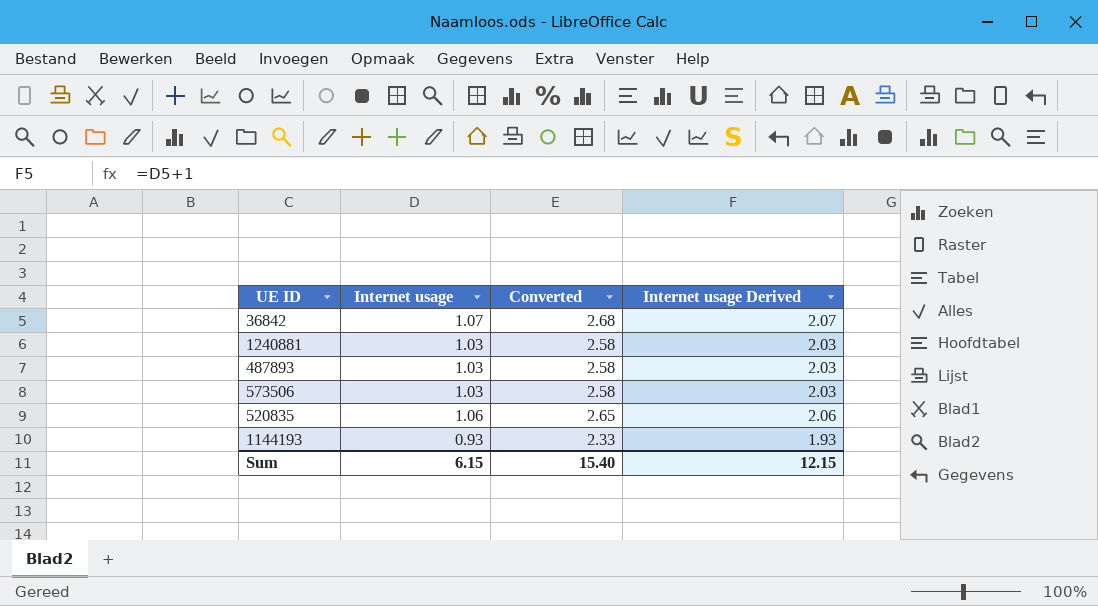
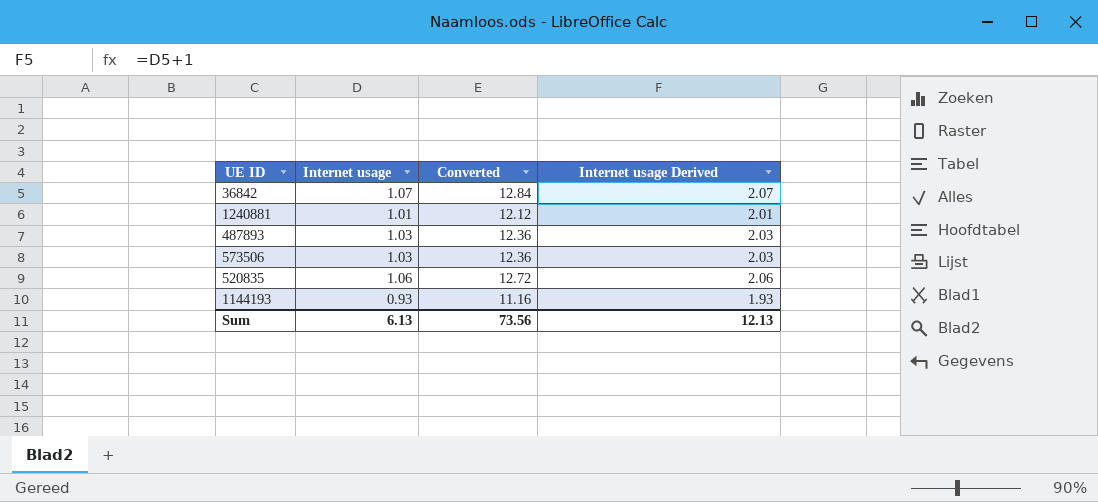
column Converted | formula: [Internet usage] * 2.5 -> [Internet usage] * 12
1240881 | Internet usage: 1.03 -> 1.01
1240881 | Internet usage Derived: 2.03 -> 2.01
Sum | Internet usage: 6.15 -> 6.13
Sum | Converted: 15.40 -> 73.56
Sum | Internet usage Derived: 12.15 -> 12.13

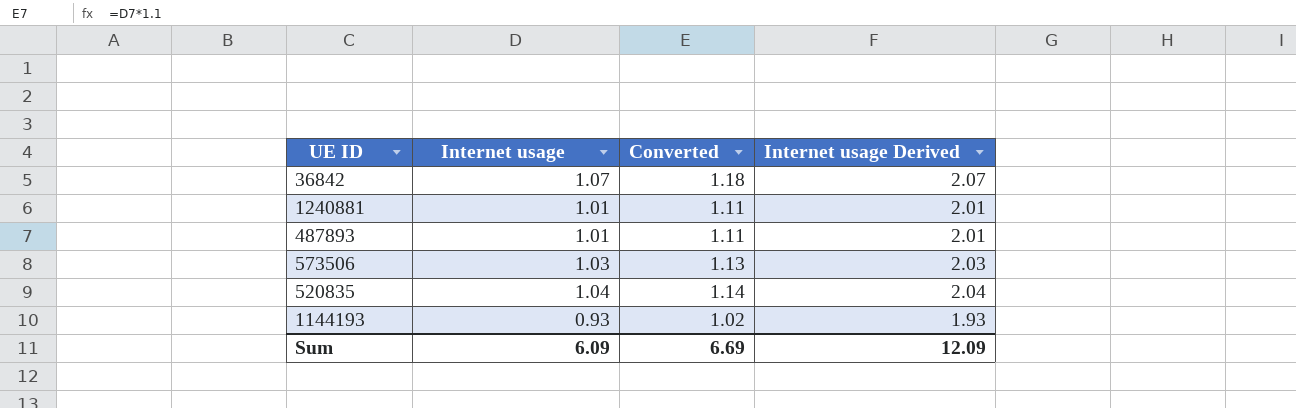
column Converted | formula: [Internet usage] * 12 -> [Internet usage] * 1.1
487893 | Internet usage: 1.03 -> 1.01
487893 | Internet usage Derived: 2.03 -> 2.01
520835 | Internet usage: 1.06 -> 1.04
520835 | Internet usage Derived: 2.06 -> 2.04
Sum | Internet usage: 6.13 -> 6.09
Sum | Converted: 73.56 -> 6.69
Sum | Internet usage Derived: 12.13 -> 12.09

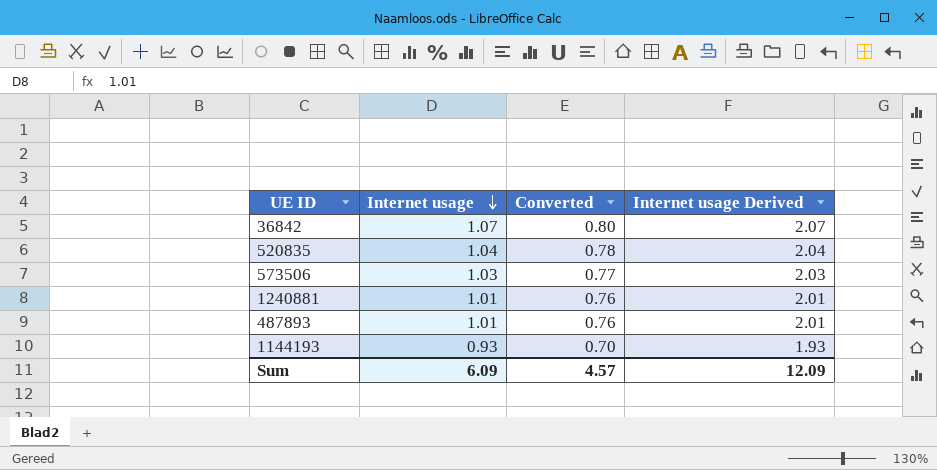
row order: none -> Internet usage descending
column Converted | formula: [Internet usage] * 1.1 -> [Internet usage] * 0.75
Sum | Converted: 6.69 -> 4.57

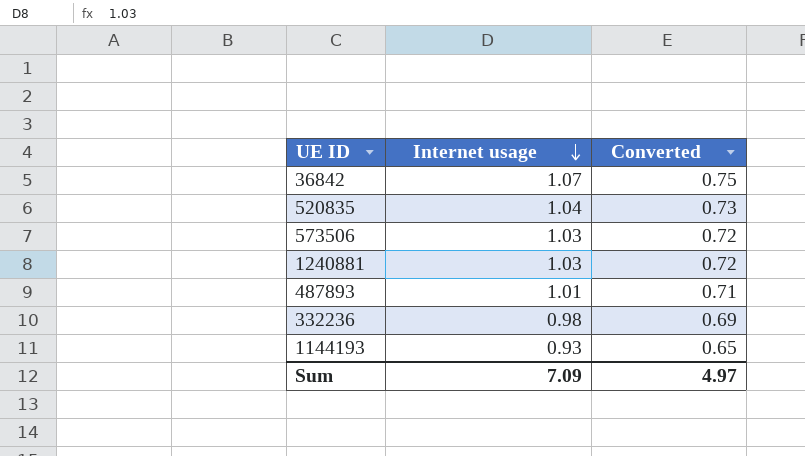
column Internet usage Derived | formula: [Internet usage] + 1 -> none
column Converted | formula: [Internet usage] * 0.75 -> [Internet usage] * 0.7
1240881 | Internet usage: 1.01 -> 1.03
row 332236: none -> 0.98 | 0.69
Sum | Internet usage: 6.09 -> 7.09
Sum | Converted: 4.57 -> 4.97

